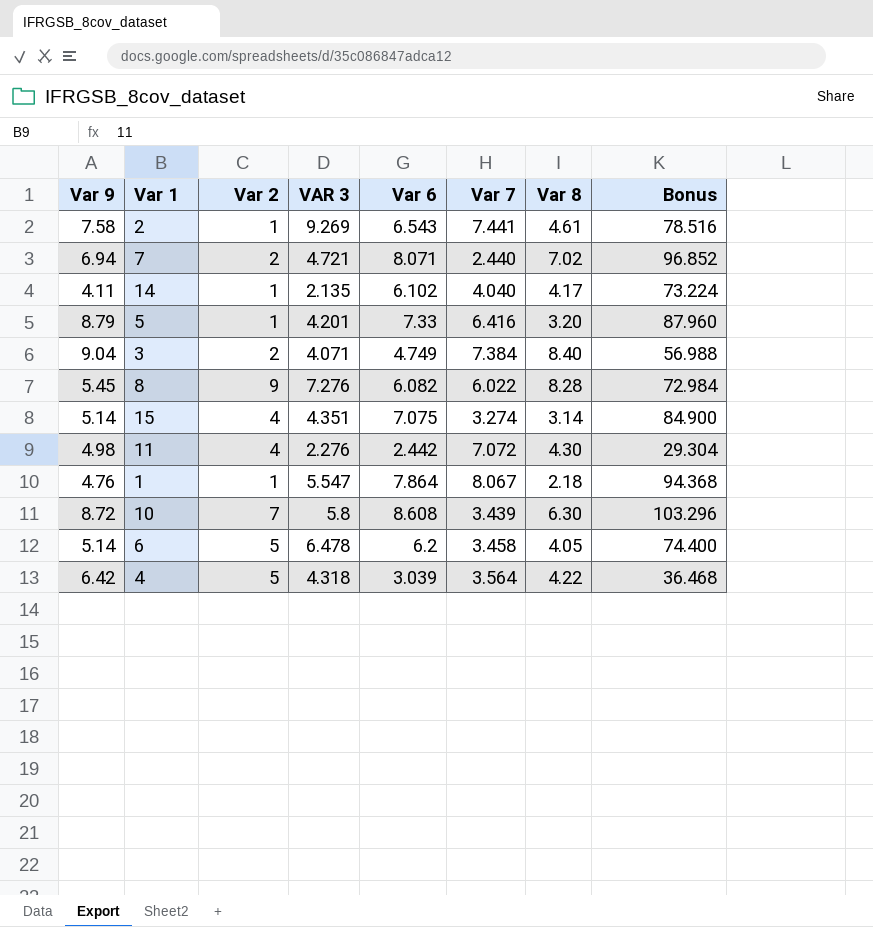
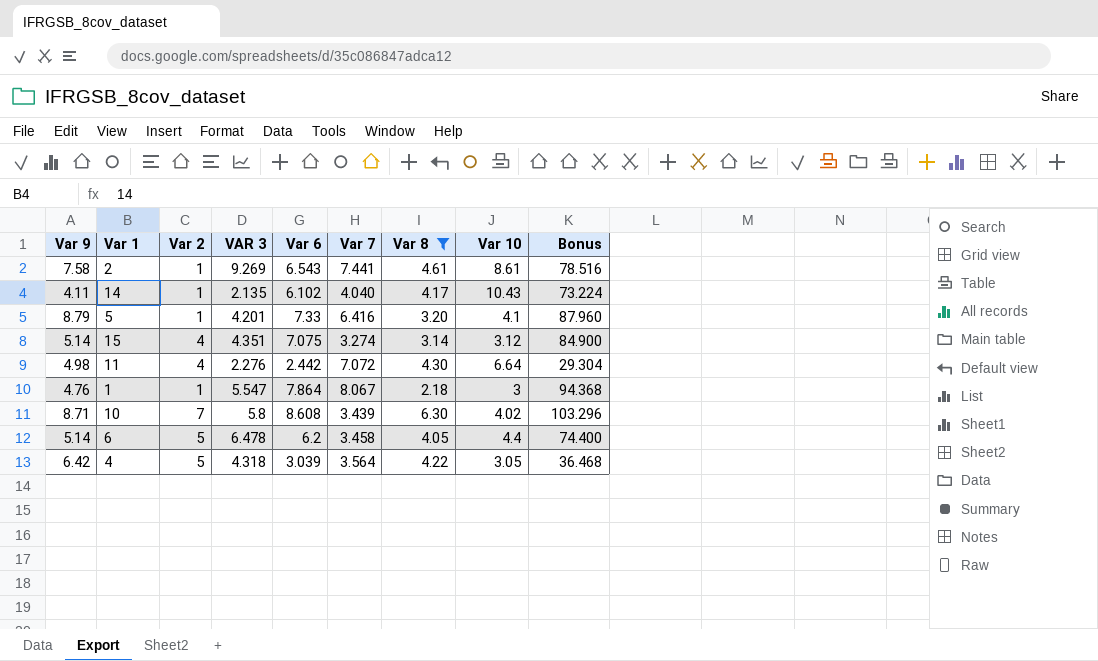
filter: none -> Var 8 <= 6.30
column Var 10 | position: none -> 8
10 | Var 9: 8.72 -> 8.71

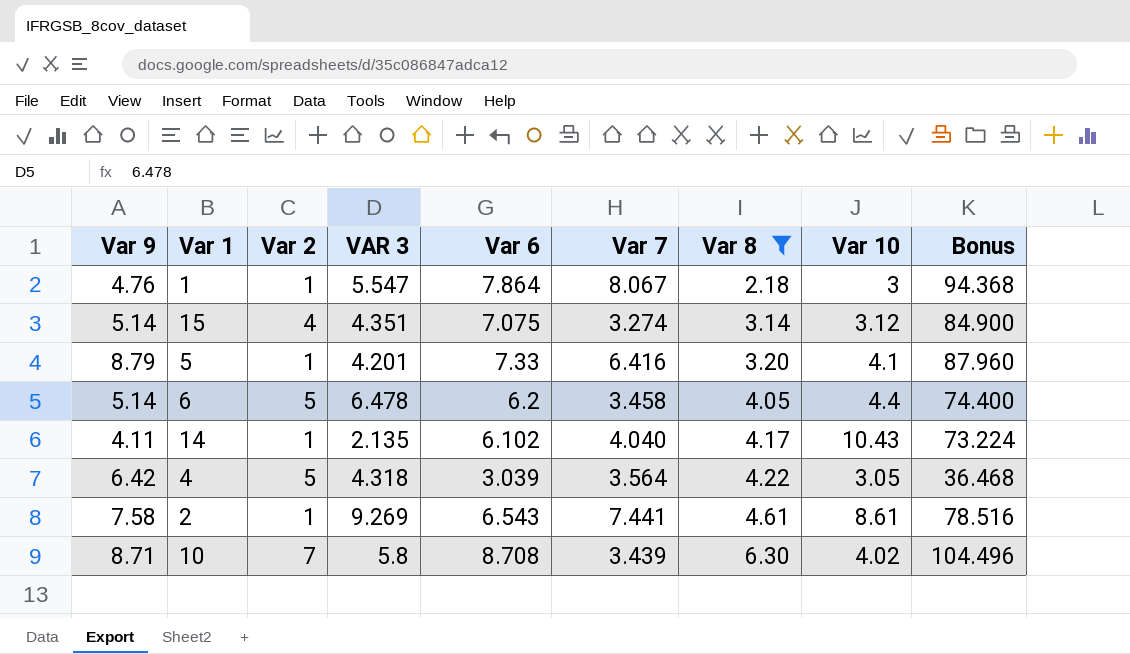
row order: none -> Var 8 ascending
row 11: 4.98 | 4 | 2.276 | 2.442 | 7.072 | 4.30 | 6.64 | 29.304 -> none
10 | Var 6: 8.608 -> 8.708
10 | Bonus: 103.296 -> 104.496

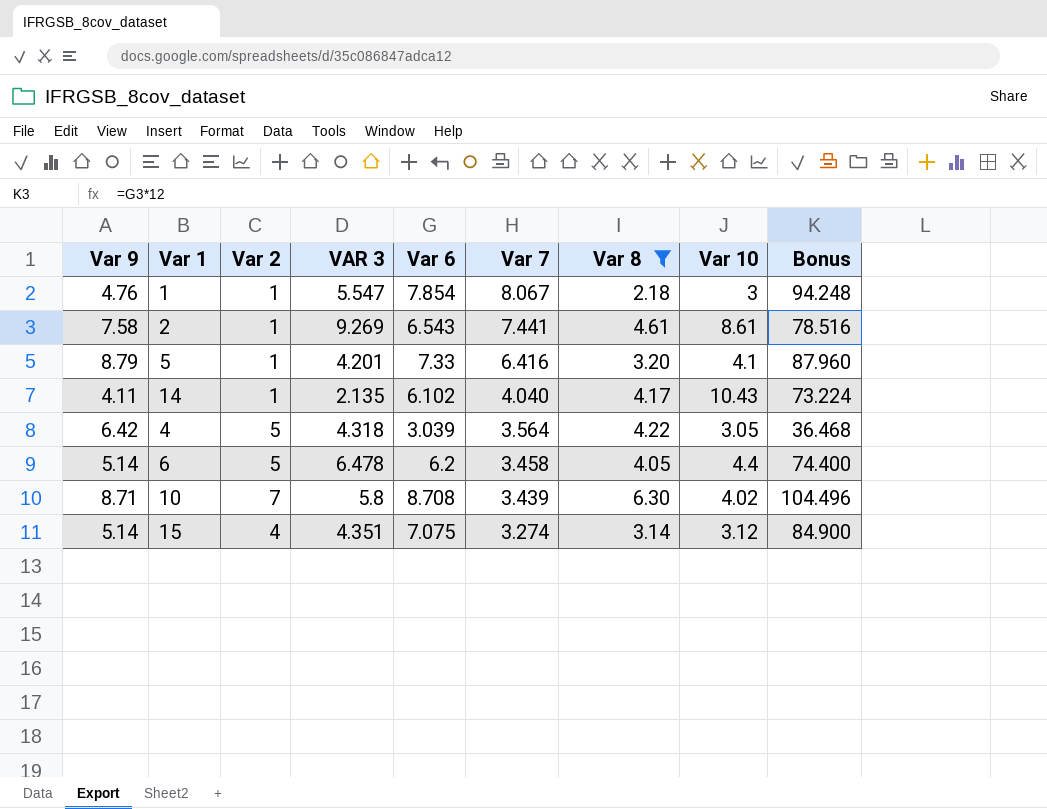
row order: Var 8 ascending -> Var 7 descending
1 | Var 6: 7.864 -> 7.854
1 | Bonus: 94.368 -> 94.248

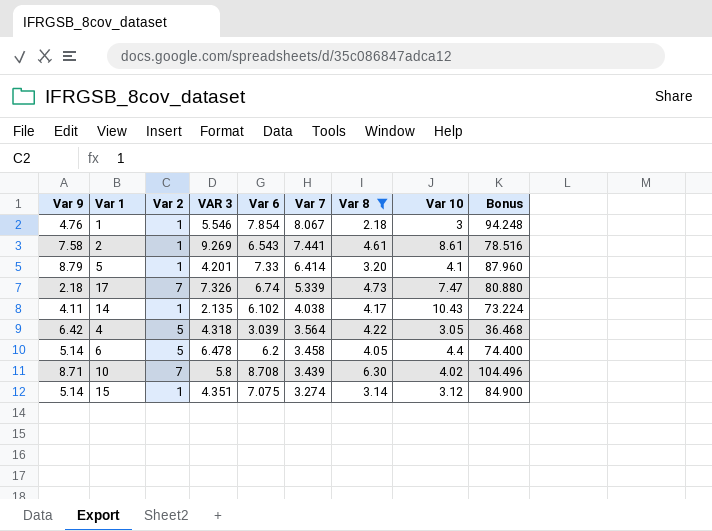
1 | VAR 3: 5.547 -> 5.546
5 | Var 7: 6.416 -> 6.414
row 17: none -> 2.18 | 7 | 7.326 | 6.74 | 5.339 | 4.73 | 7.47 | 80.880
14 | Var 7: 4.040 -> 4.038
15 | Var 2: 4 -> 1

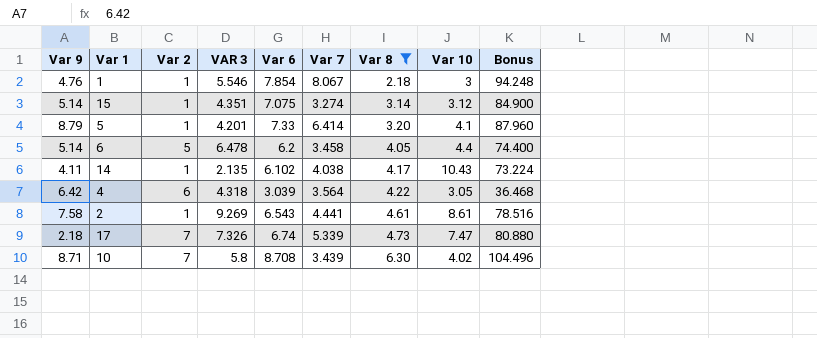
row order: Var 7 descending -> Var 8 ascending
4 | Var 2: 5 -> 6
2 | Var 7: 7.441 -> 4.441

